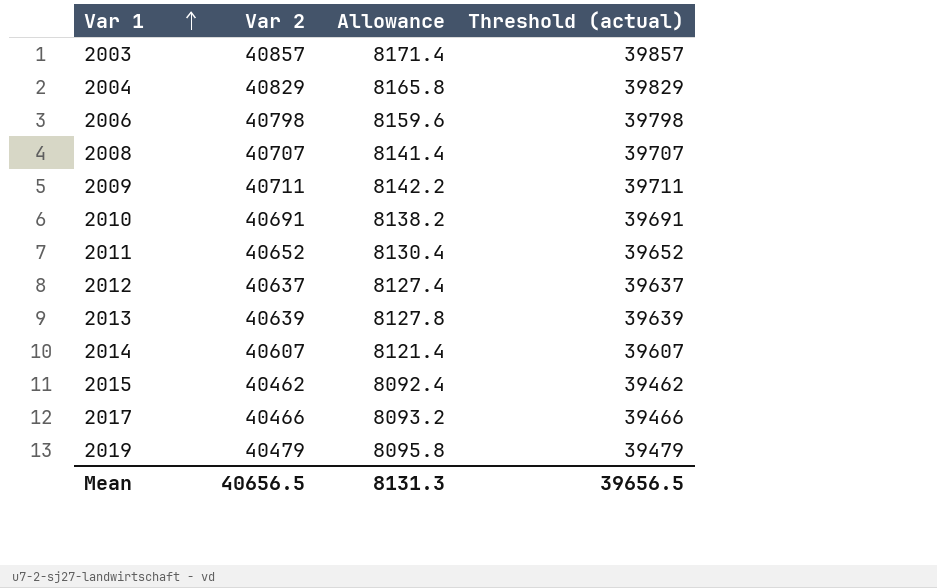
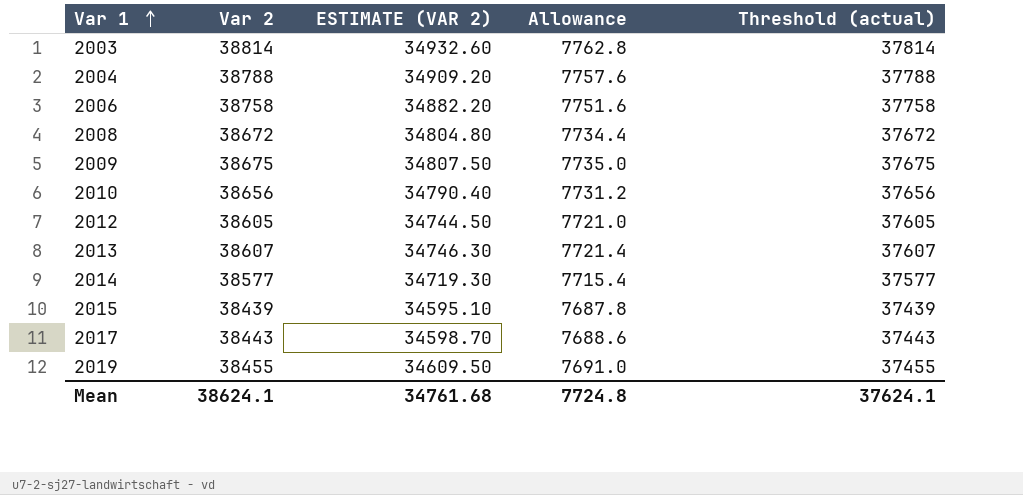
column ESTIMATE (VAR 2) | formula: none -> [Var 2] * 0.9
row 2011: 40652 | 8130.4 | 39652 -> none
2003 | Var 2: 40857 -> 38814
2003 | Allowance: 8171.4 -> 7762.8
2003 | Threshold (actual): 39857 -> 37814
2004 | Var 2: 40829 -> 38788
2004 | Allowance: 8165.8 -> 7757.6
2004 | Threshold (actual): 39829 -> 37788
2006 | Var 2: 40798 -> 38758
2006 | Allowance: 8159.6 -> 7751.6
2006 | Threshold (actual): 39798 -> 37758
2008 | Var 2: 40707 -> 38672
2008 | Allowance: 8141.4 -> 7734.4
2008 | Threshold (actual): 39707 -> 37672
2009 | Var 2: 40711 -> 38675
2009 | Allowance: 8142.2 -> 7735.0
2009 | Threshold (actual): 39711 -> 37675
2010 | Var 2: 40691 -> 38656
2010 | Allowance: 8138.2 -> 7731.2
2010 | Threshold (actual): 39691 -> 37656
2012 | Var 2: 40637 -> 38605
2012 | Allowance: 8127.4 -> 7721.0
2012 | Threshold (actual): 39637 -> 37605
2013 | Var 2: 40639 -> 38607
2013 | Allowance: 8127.8 -> 7721.4
2013 | Threshold (actual): 39639 -> 37607
2014 | Var 2: 40607 -> 38577
2014 | Allowance: 8121.4 -> 7715.4
2014 | Threshold (actual): 39607 -> 37577
2015 | Var 2: 40462 -> 38439
2015 | Allowance: 8092.4 -> 7687.8
2015 | Threshold (actual): 39462 -> 37439
2017 | Var 2: 40466 -> 38443
2017 | Allowance: 8093.2 -> 7688.6
2017 | Threshold (actual): 39466 -> 37443
2019 | Var 2: 40479 -> 38455
2019 | Allowance: 8095.8 -> 7691.0
2019 | Threshold (actual): 39479 -> 37455
Mean | Var 2: 40656.5 -> 38624.1
Mean | Allowance: 8131.3 -> 7724.8
Mean | Threshold (actual): 39656.5 -> 37624.1

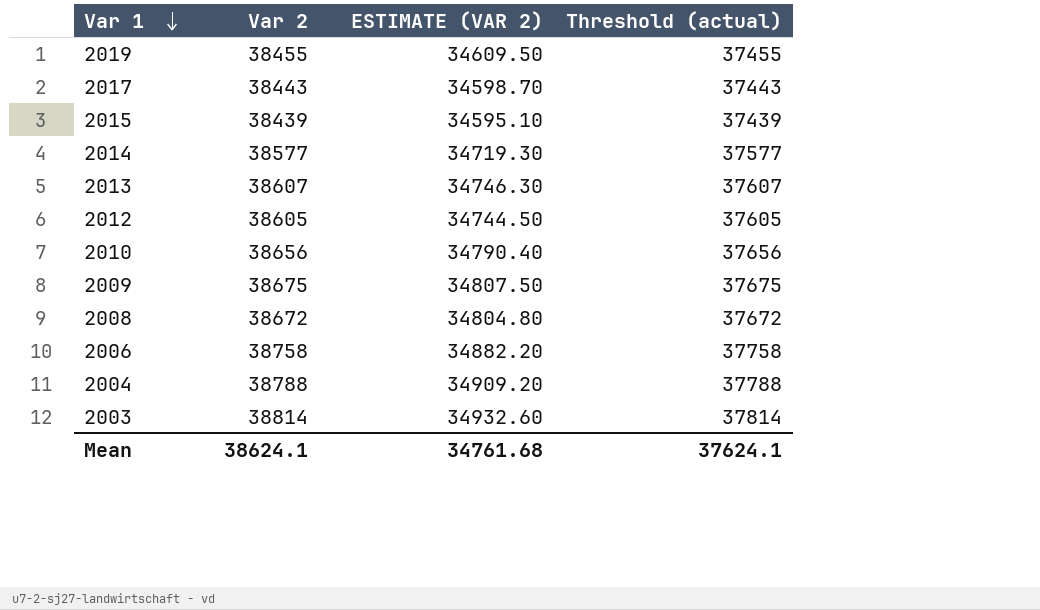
row order: Var 1 ascending -> Var 1 descending
column Allowance | formula: [Var 2] * 0.2 -> none

